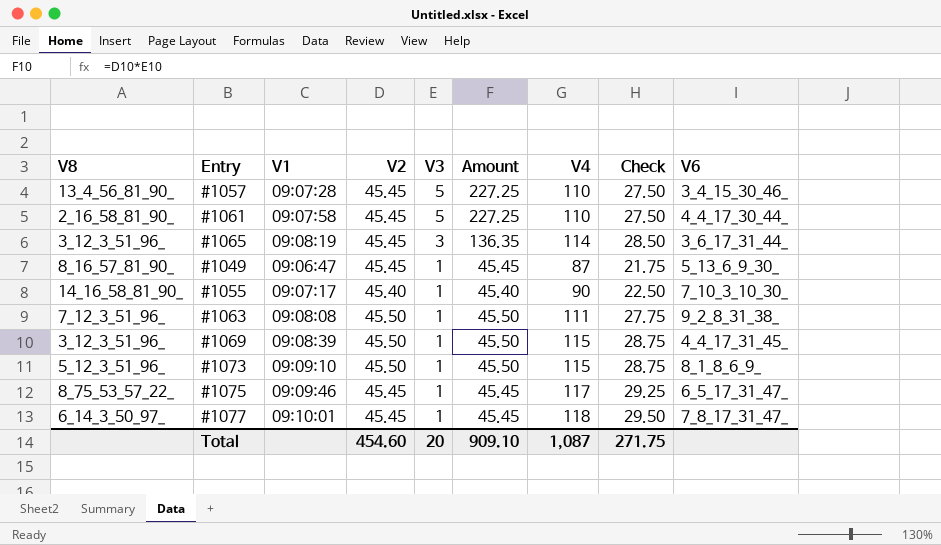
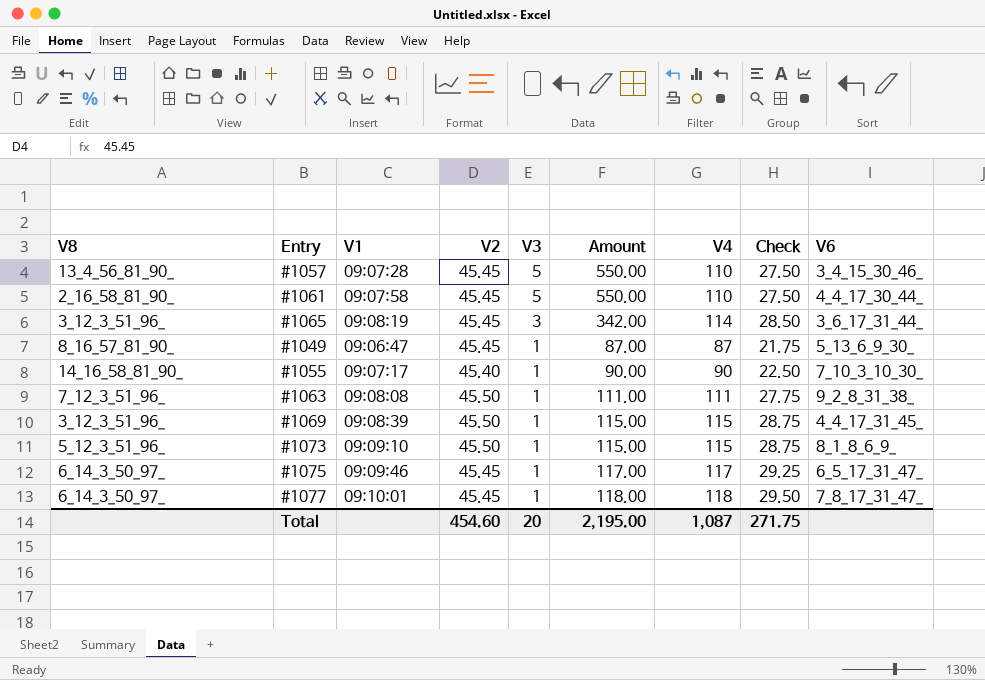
column Amount | formula: [V2] * [V3] -> [V3] * [V4]
#1075 | V8: 8_75_53_57_22_ -> 6_14_3_50_97_
Total | Amount: 909.10 -> 2,195.00

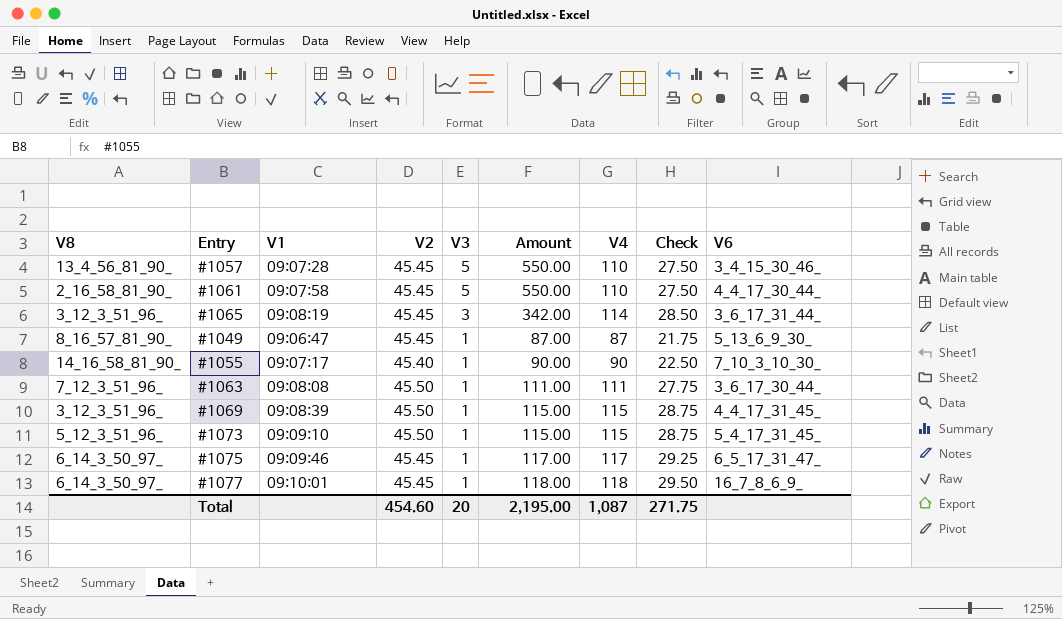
#1063 | V6: 9_2_8_31_38_ -> 3_6_17_30_44_
#1073 | V6: 8_1_8_6_9_ -> 5_4_17_31_45_
#1077 | V6: 7_8_17_31_47_ -> 16_7_8_6_9_

